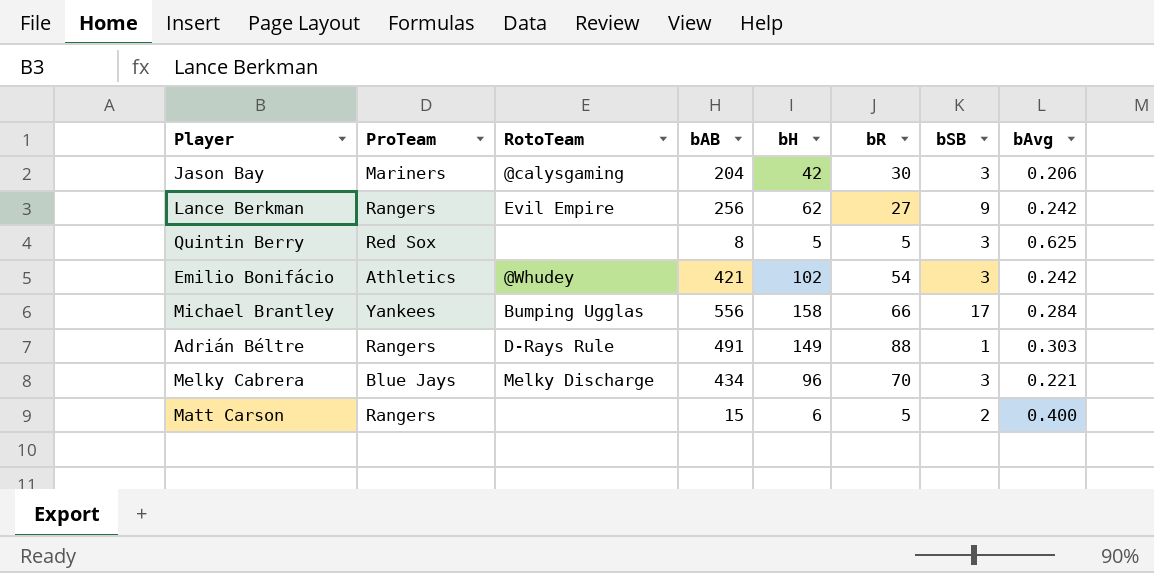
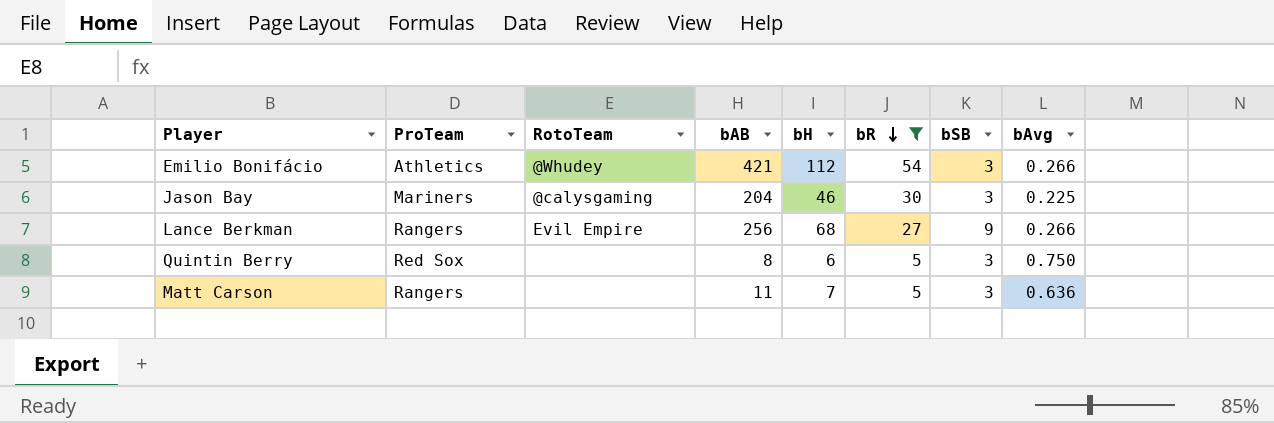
filter: none -> bR <= 54
row order: none -> bR descending
Emilio Bonifácio | bH: 102 -> 112
Emilio Bonifácio | bAvg: 0.242 -> 0.266
Jason Bay | bH: 42 -> 46
Jason Bay | bAvg: 0.206 -> 0.225
Lance Berkman | bH: 62 -> 68
Lance Berkman | bAvg: 0.242 -> 0.266
Quintin Berry | bH: 5 -> 6
Quintin Berry | bAvg: 0.625 -> 0.750
Matt Carson | bAB: 15 -> 11
Matt Carson | bH: 6 -> 7
Matt Carson | bSB: 2 -> 3
Matt Carson | bAvg: 0.400 -> 0.636

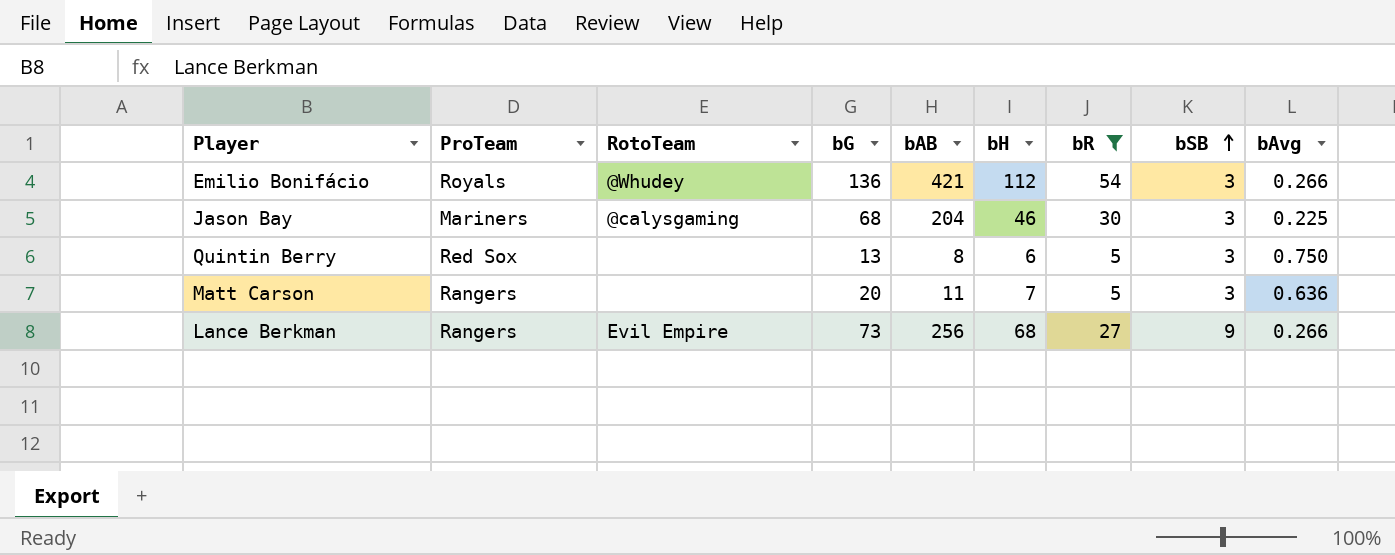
row order: bR descending -> bSB ascending
column bG | position: none -> 4
Emilio Bonifácio | ProTeam: Athletics -> Royals

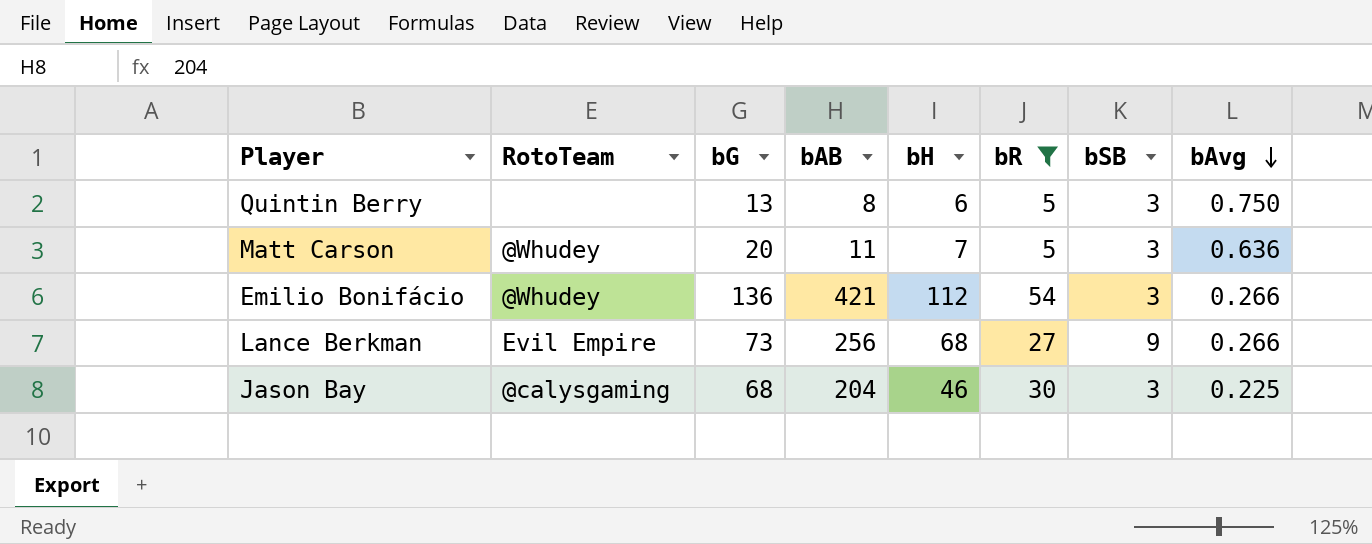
row order: bSB ascending -> bAvg descending
column ProTeam | position: 2 -> none
Matt Carson | RotoTeam: none -> @Whudey

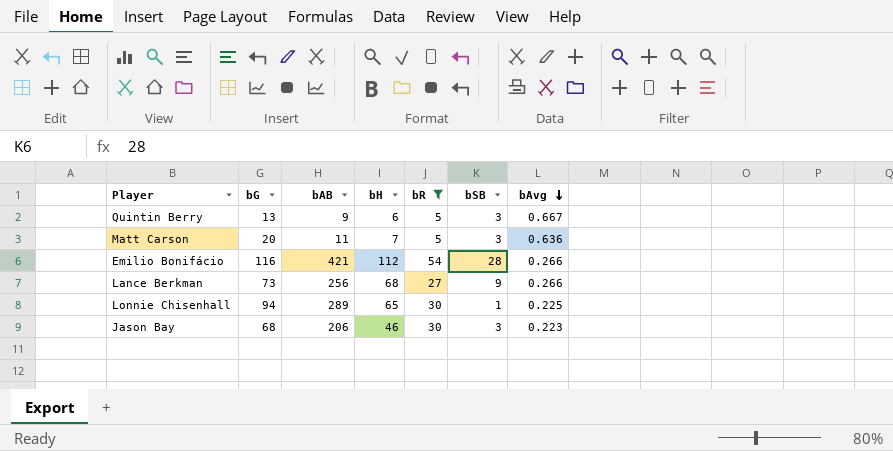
column RotoTeam | position: 2 -> none
Quintin Berry | bAB: 8 -> 9
Quintin Berry | bAvg: 0.750 -> 0.667
Emilio Bonifácio | bG: 136 -> 116
Emilio Bonifácio | bSB: 3 -> 28
row Lonnie Chisenhall: none -> 94 | 289 | 65 | 30 | 1 | 0.225
Jason Bay | bAB: 204 -> 206
Jason Bay | bAvg: 0.225 -> 0.223

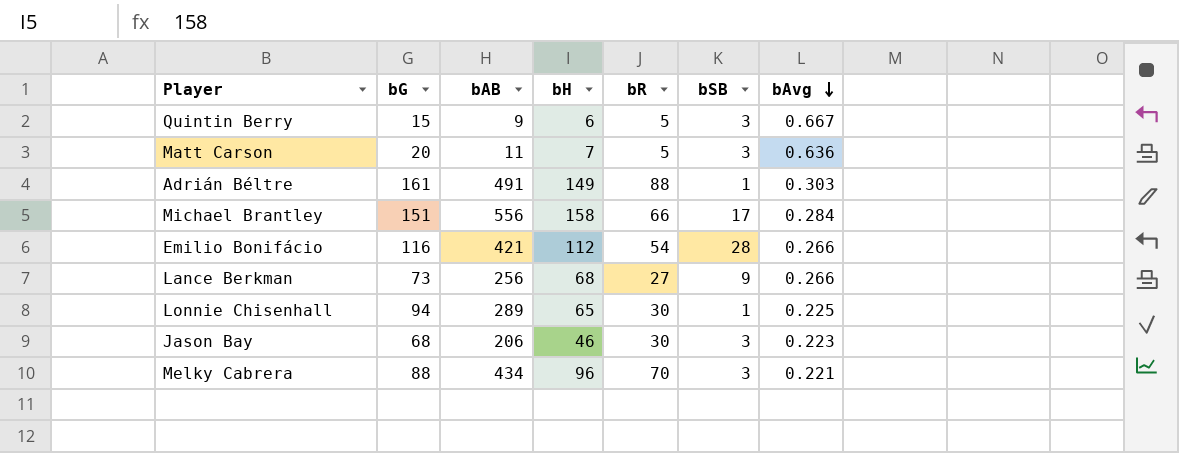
filter: bR <= 54 -> none
Quintin Berry | bG: 13 -> 15

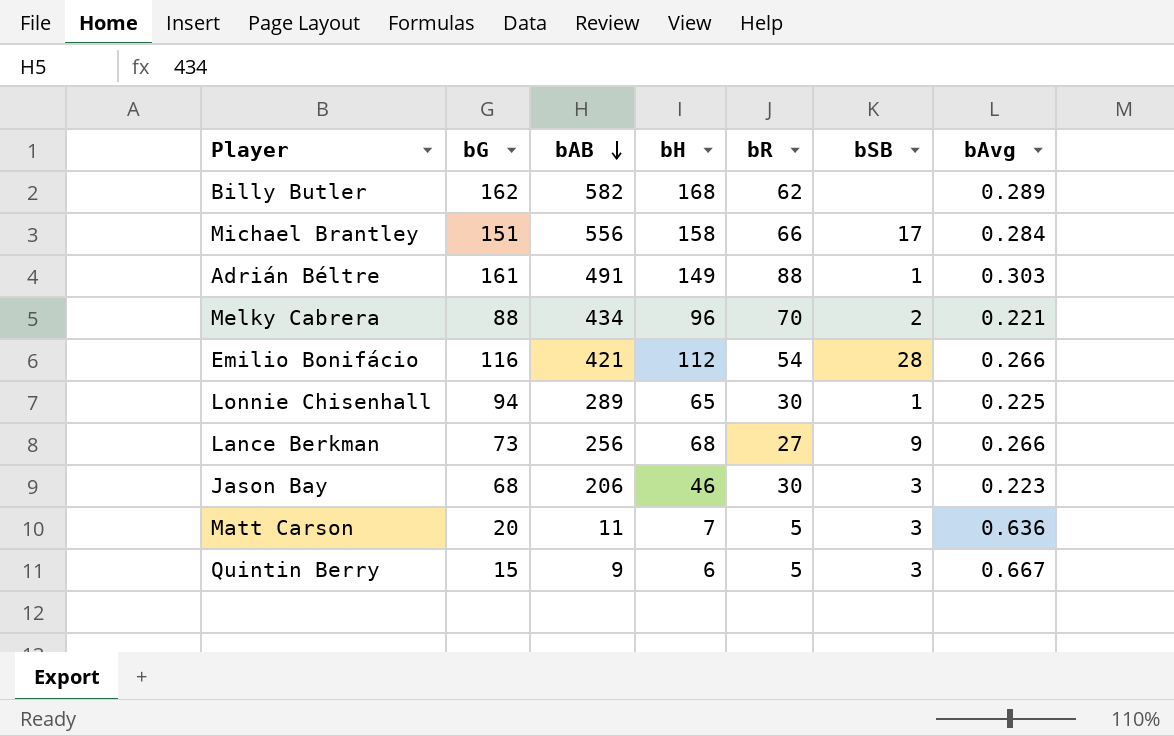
row order: bAvg descending -> bAB descending
row Billy Butler: none -> 162 | 582 | 168 | 62 | none | 0.289
Melky Cabrera | bSB: 3 -> 2

